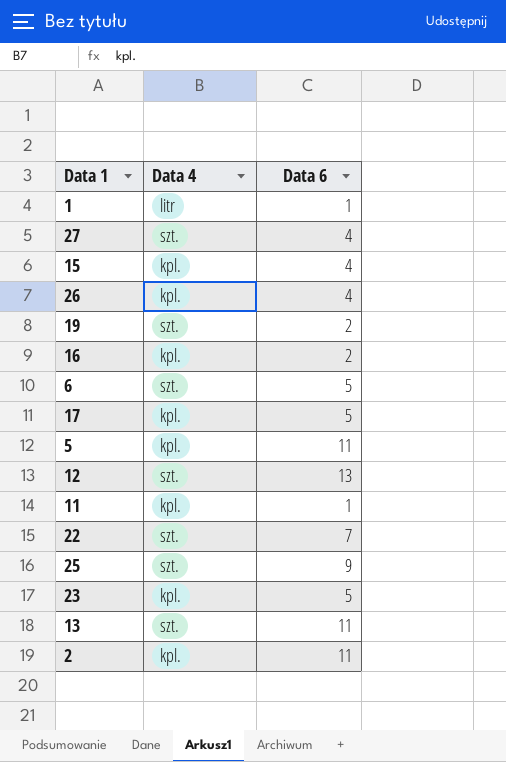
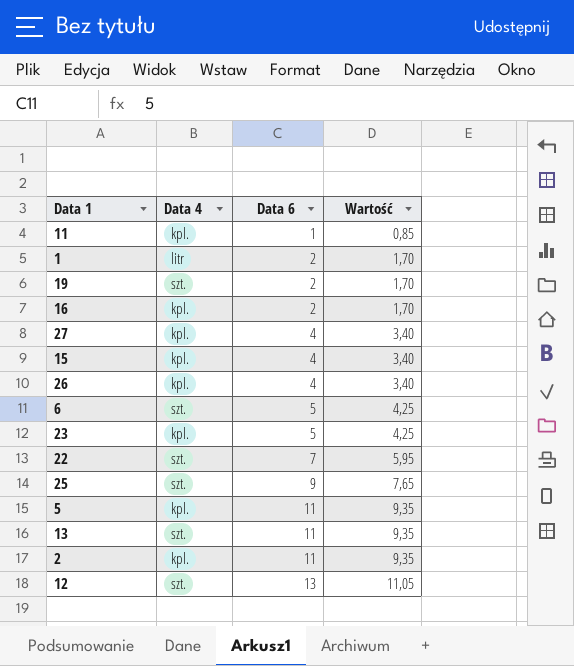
row order: none -> Data 6 ascending
column Wartość | formula: none -> [Data 6] * 0,85
row 17: kpl. | 5 -> none
1 | Data 6: 1 -> 2
27 | Data 4: szt. -> kpl.

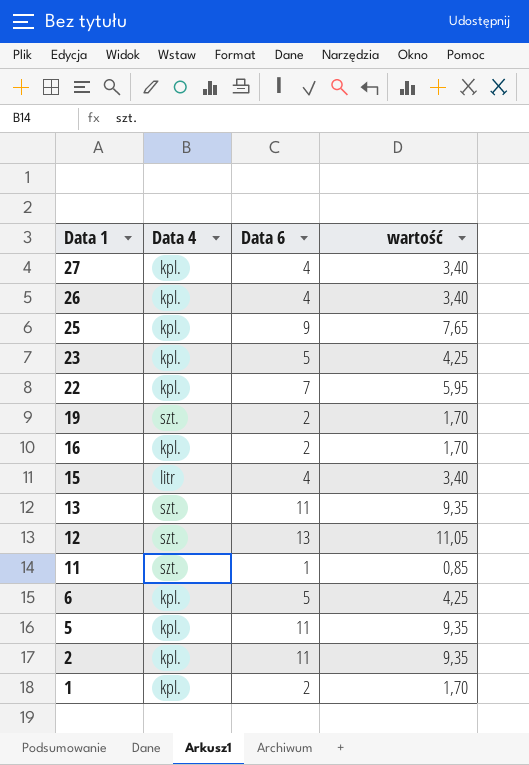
row order: Data 6 ascending -> Data 1 descending
column name: Wartość -> wartość
25 | Data 4: szt. -> kpl.
22 | Data 4: szt. -> kpl.
15 | Data 4: kpl. -> litr
11 | Data 4: kpl. -> szt.
6 | Data 4: szt. -> kpl.
1 | Data 4: litr -> kpl.

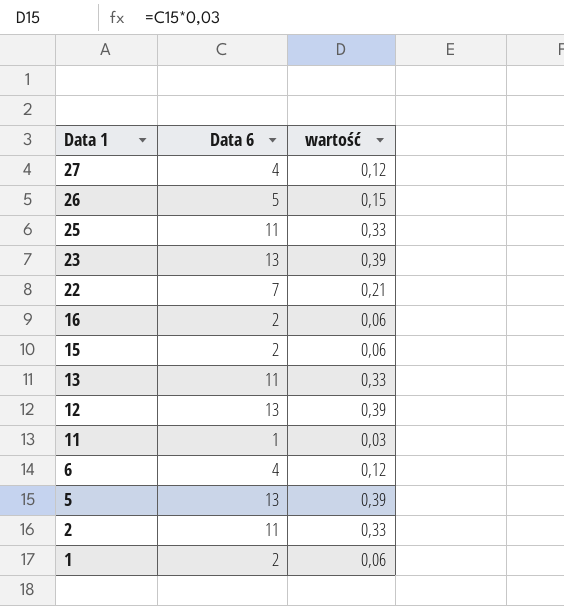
column Data 4 | position: 2 -> none
column wartość | formula: [Data 6] * 0,85 -> [Data 6] * 0,03
row 19: szt. | 2 | 1,70 -> none
26 | Data 6: 4 -> 5
25 | Data 6: 9 -> 11
23 | Data 6: 5 -> 13
15 | Data 6: 4 -> 2
6 | Data 6: 5 -> 4
5 | Data 6: 11 -> 13

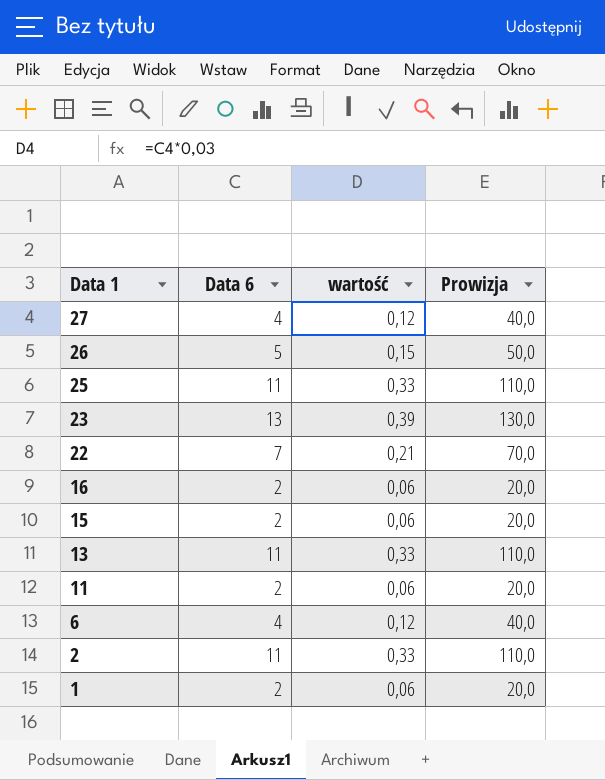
column Prowizja | formula: none -> [Data 6] * 10
row 12: 13 | 0,39 -> none
row 5: 13 | 0,39 -> none
11 | Data 6: 1 -> 2
11 | wartość: 0,03 -> 0,06

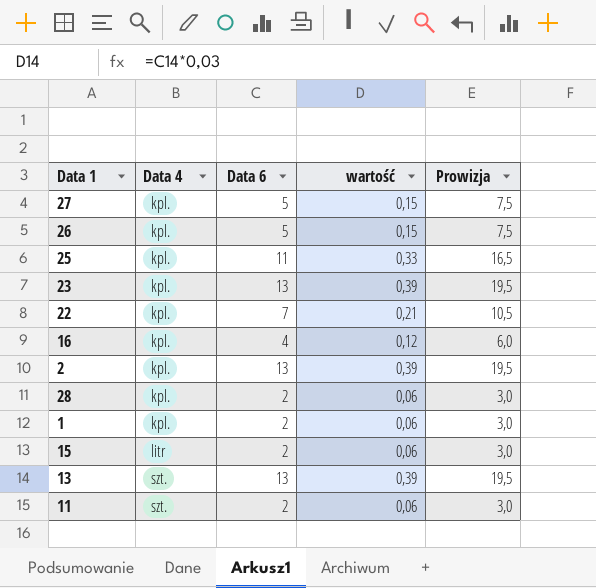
row order: Data 1 descending -> Data 4 ascending
column Data 4 | position: none -> 2
column Prowizja | formula: [Data 6] * 10 -> [Data 6] * 1,5
row 6: 4 | 0,12 | 40,0 -> none
27 | Data 6: 4 -> 5
27 | wartość: 0,12 -> 0,15
16 | Data 6: 2 -> 4
16 | wartość: 0,06 -> 0,12
2 | Data 6: 11 -> 13
2 | wartość: 0,33 -> 0,39
row 28: none -> kpl. | 2 | 0,06 | 3,0
13 | Data 6: 11 -> 13
13 | wartość: 0,33 -> 0,39

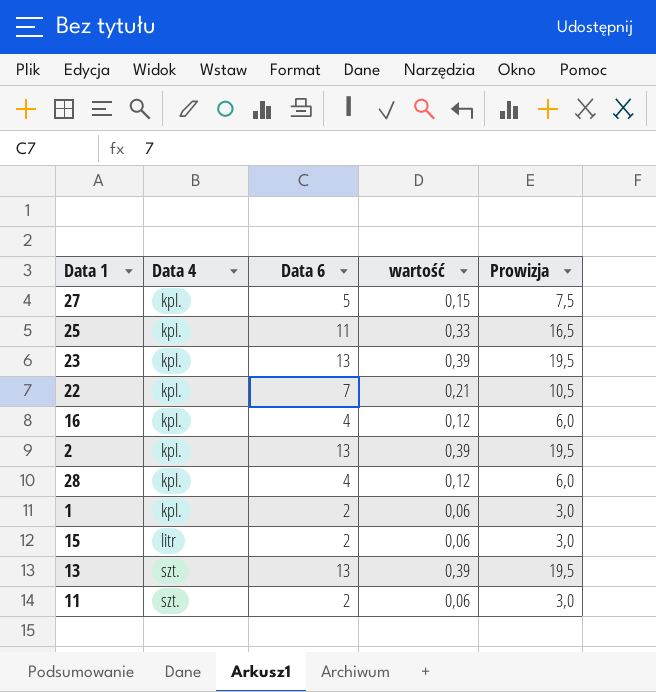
row 26: kpl. | 5 | 0,15 | 7,5 -> none
28 | Data 6: 2 -> 4
28 | wartość: 0,06 -> 0,12
28 | Prowizja: 3,0 -> 6,0

